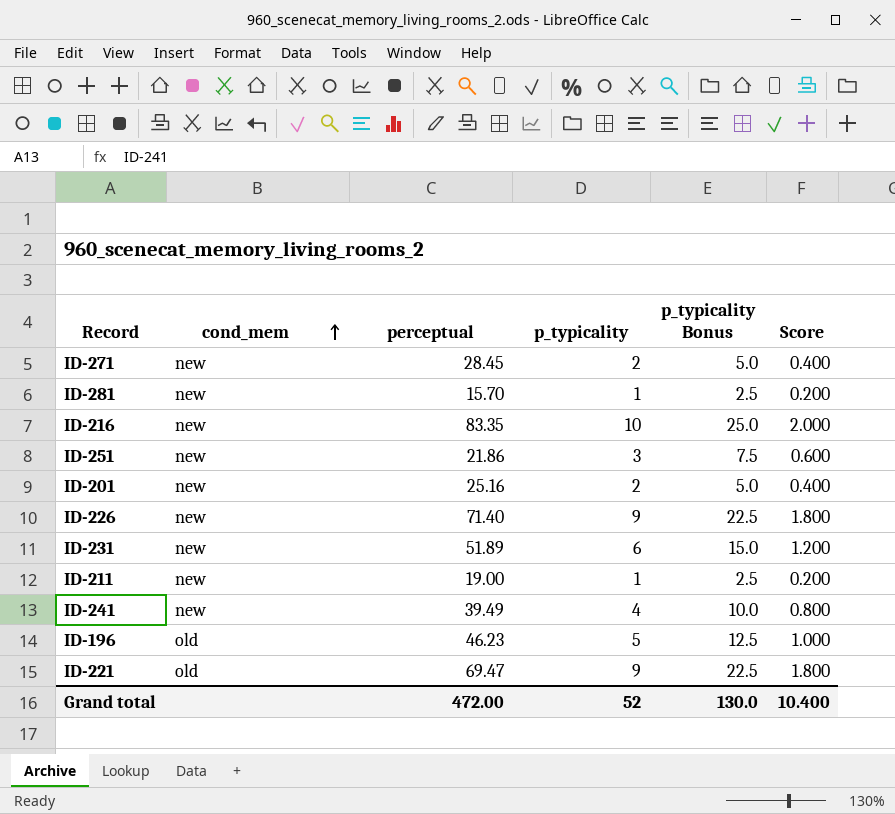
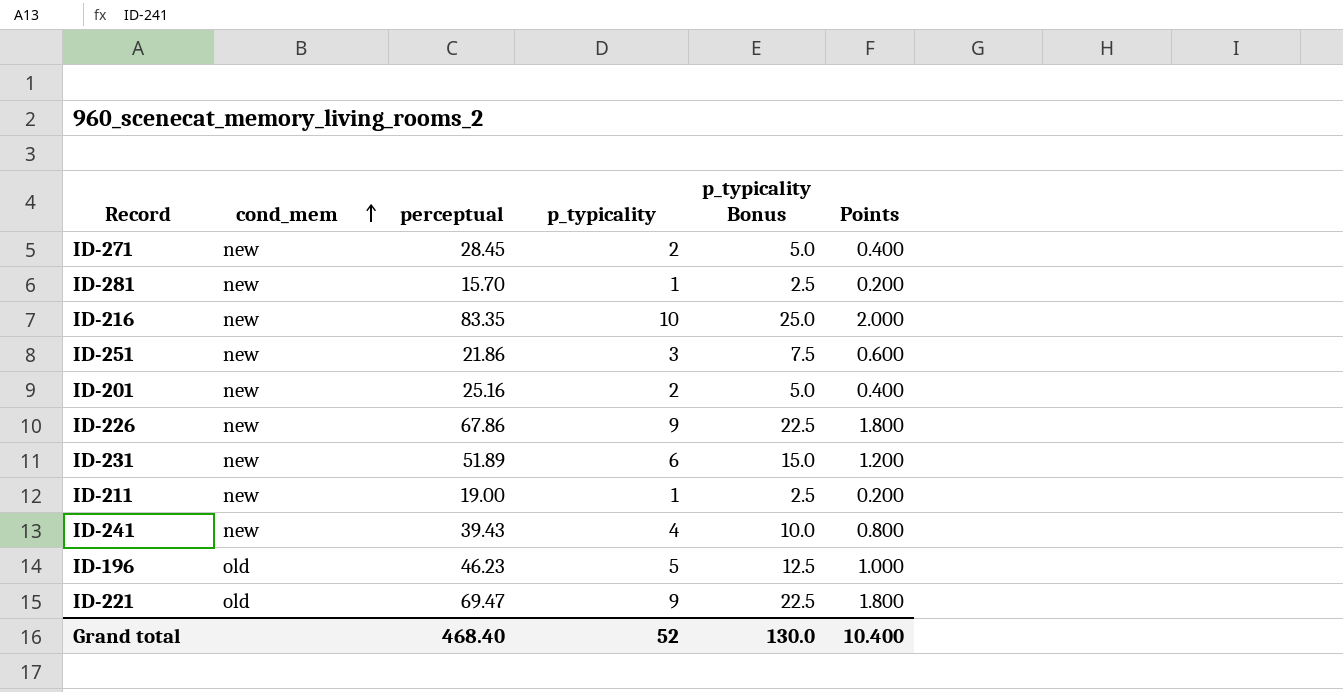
column name: Score -> Points
ID-226 | perceptual: 71.40 -> 67.86
ID-241 | perceptual: 39.49 -> 39.43
Grand total | perceptual: 472.00 -> 468.40

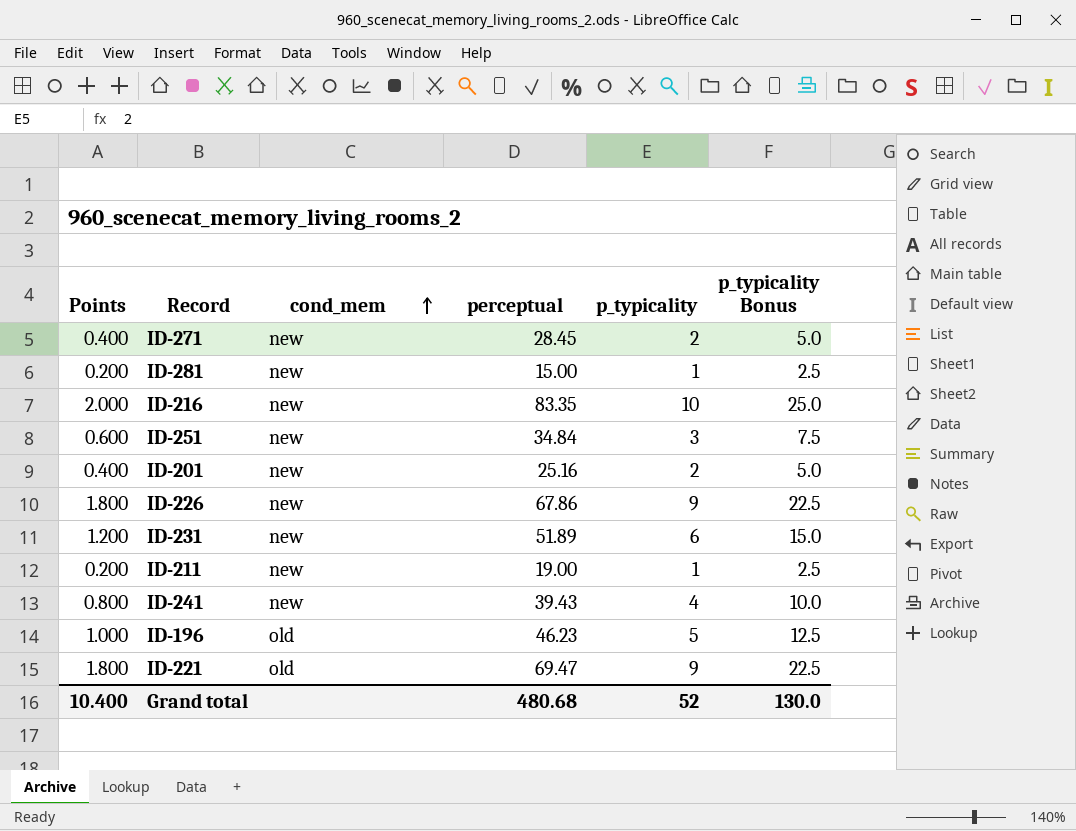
column Points | position: 6 -> 1
ID-281 | perceptual: 15.70 -> 15.00
ID-251 | perceptual: 21.86 -> 34.84
Grand total | perceptual: 468.40 -> 480.68

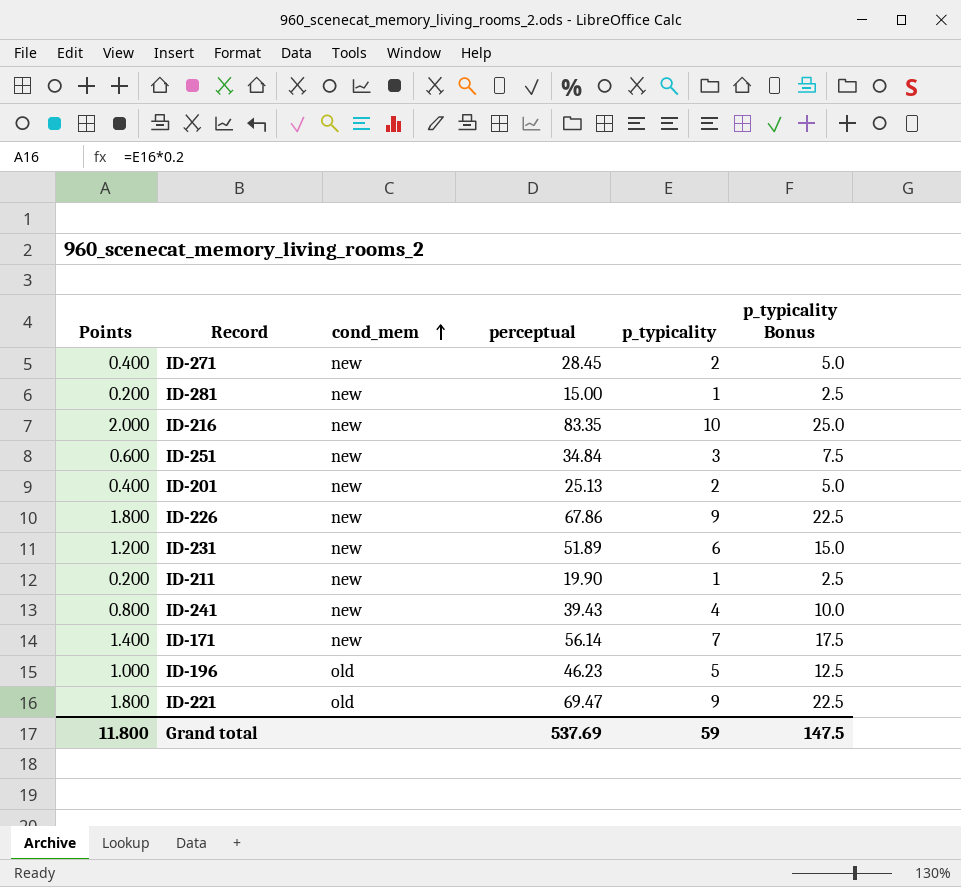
ID-201 | perceptual: 25.16 -> 25.13
ID-211 | perceptual: 19.00 -> 19.90
row ID-171: none -> 1.400 | new | 56.14 | 7 | 17.5
Grand total | Points: 10.400 -> 11.800
Grand total | perceptual: 480.68 -> 537.69
Grand total | p_typicality: 52 -> 59
Grand total | p_typicality Bonus: 130.0 -> 147.5

